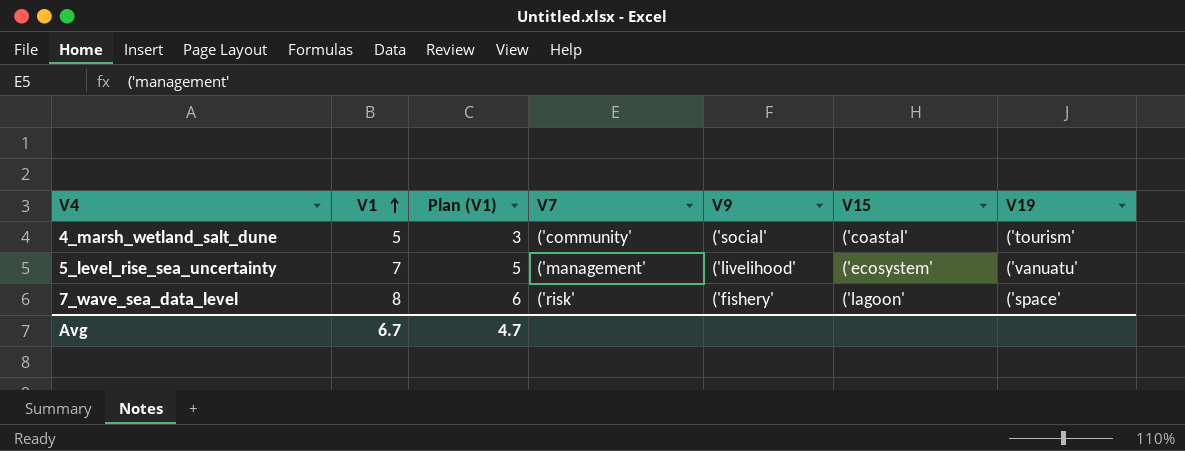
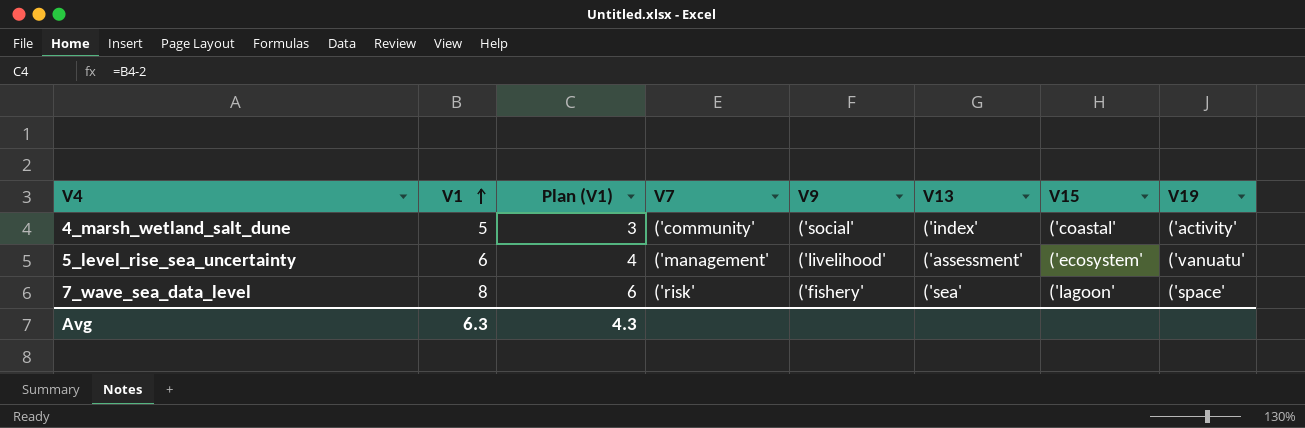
column V13 | position: none -> 6
4_marsh_wetland_salt_dune | V19: ('tourism' -> ('activity'
5_level_rise_sea_uncertainty | V1: 7 -> 6
5_level_rise_sea_uncertainty | Plan (V1): 5 -> 4
Avg | V1: 6.7 -> 6.3
Avg | Plan (V1): 4.7 -> 4.3

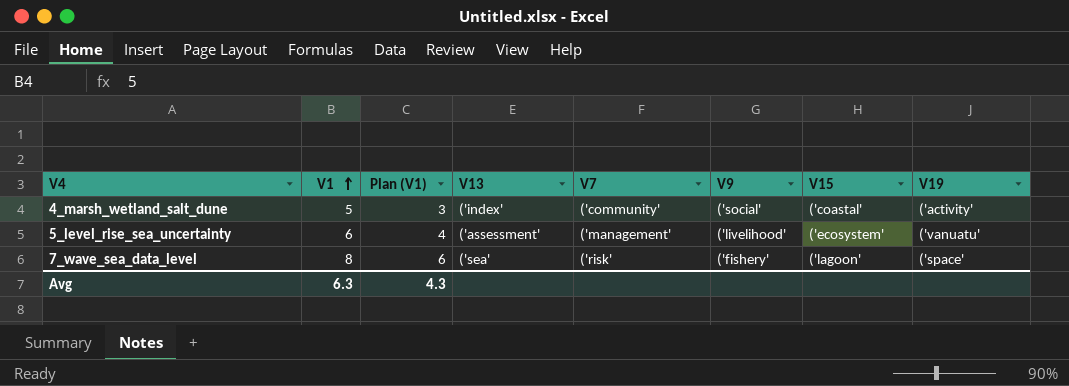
column V13 | position: 6 -> 4

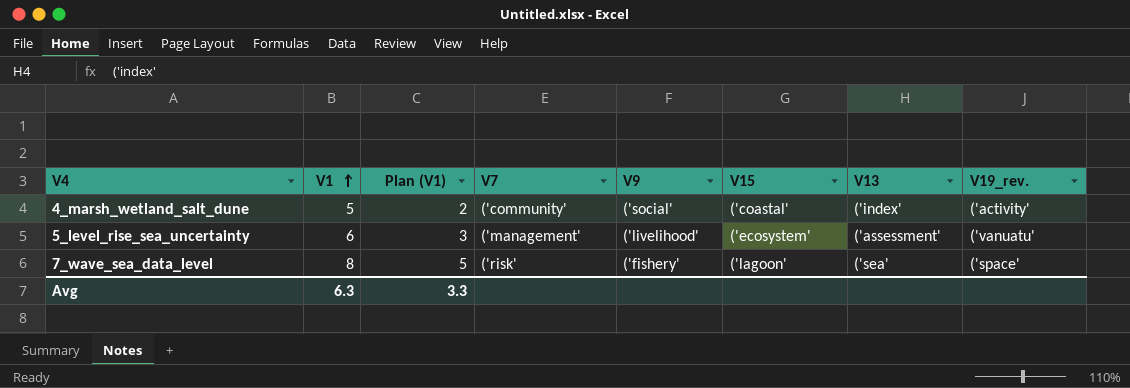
column Plan (V1) | formula: [V1] - 2 -> [V1] - 3
column V13 | position: 4 -> 7
column name: V19 -> V19_rev.
Avg | Plan (V1): 4.3 -> 3.3

